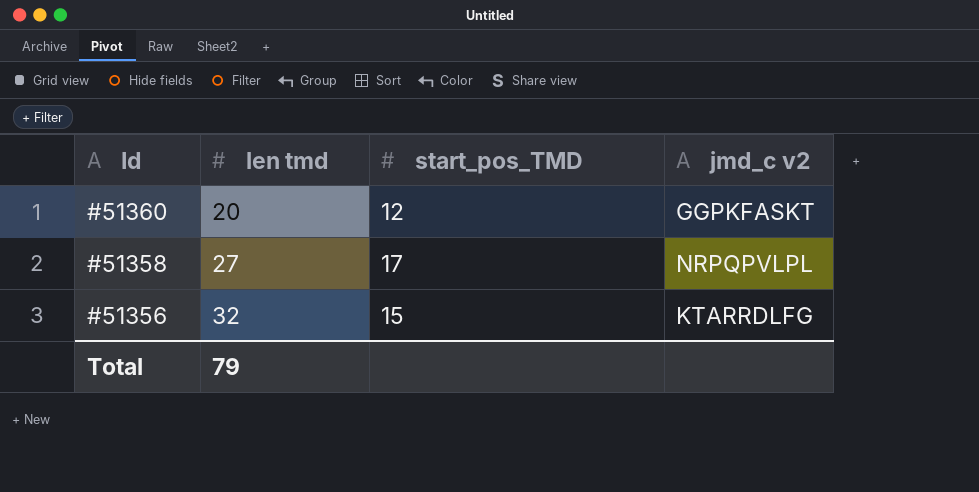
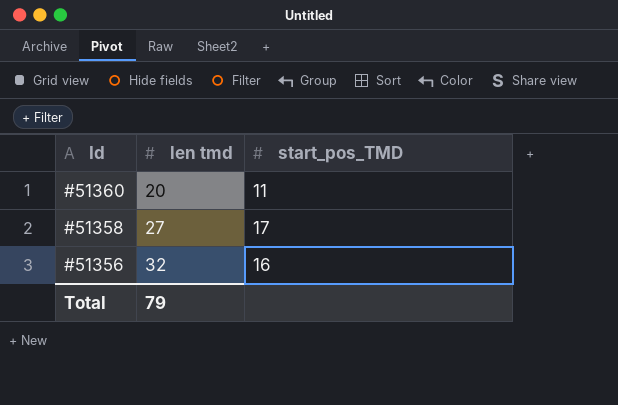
column jmd_c v2 | position: 4 -> none
#51360 | start_pos_TMD: 12 -> 11
#51356 | start_pos_TMD: 15 -> 16

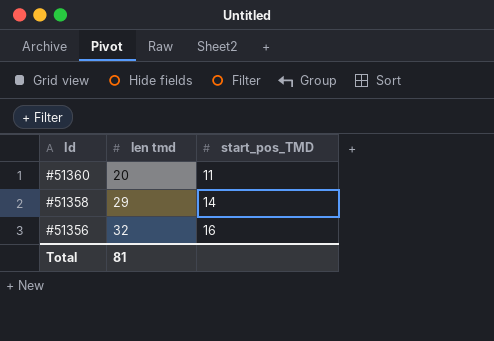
#51358 | len tmd: 27 -> 29
#51358 | start_pos_TMD: 17 -> 14
Total | len tmd: 79 -> 81

